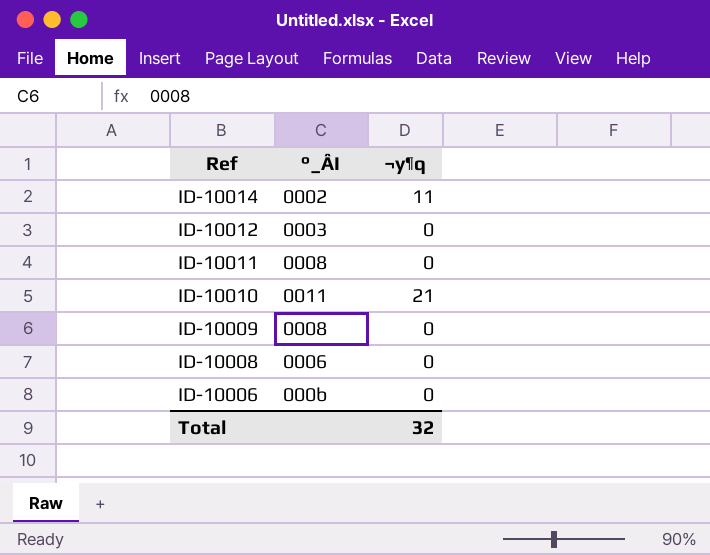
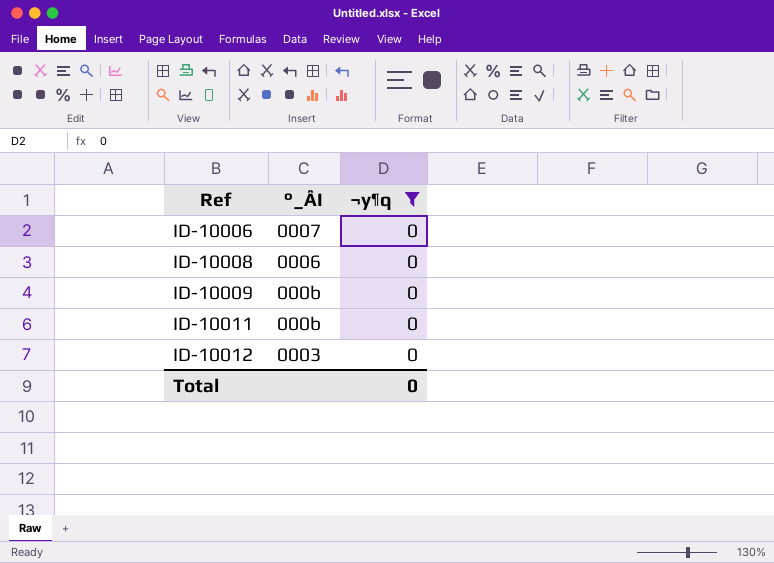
filter: none -> ¬y¶q = 0
row order: Ref descending -> Ref ascending
ID-10006 | °_ÂI: 000b -> 0007
ID-10009 | °_ÂI: 0008 -> 000b
ID-10011 | °_ÂI: 0008 -> 000b
Total | ¬y¶q: 32 -> 0

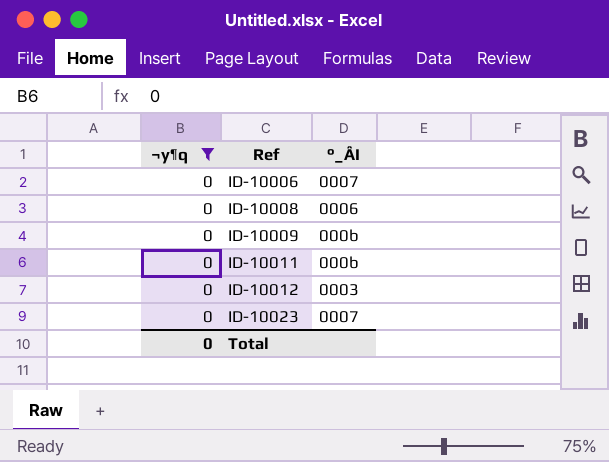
column ¬y¶q | position: 3 -> 1
row ID-10023: none -> 0 | 0007

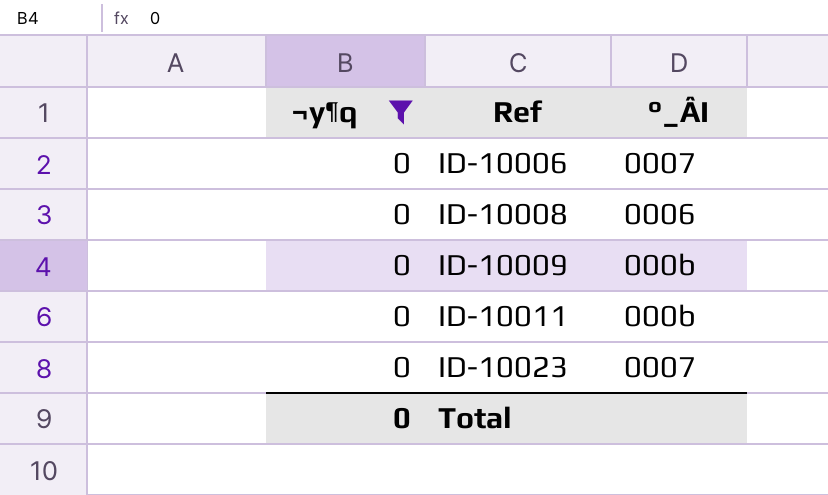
row ID-10012: 0 | 0003 -> none

